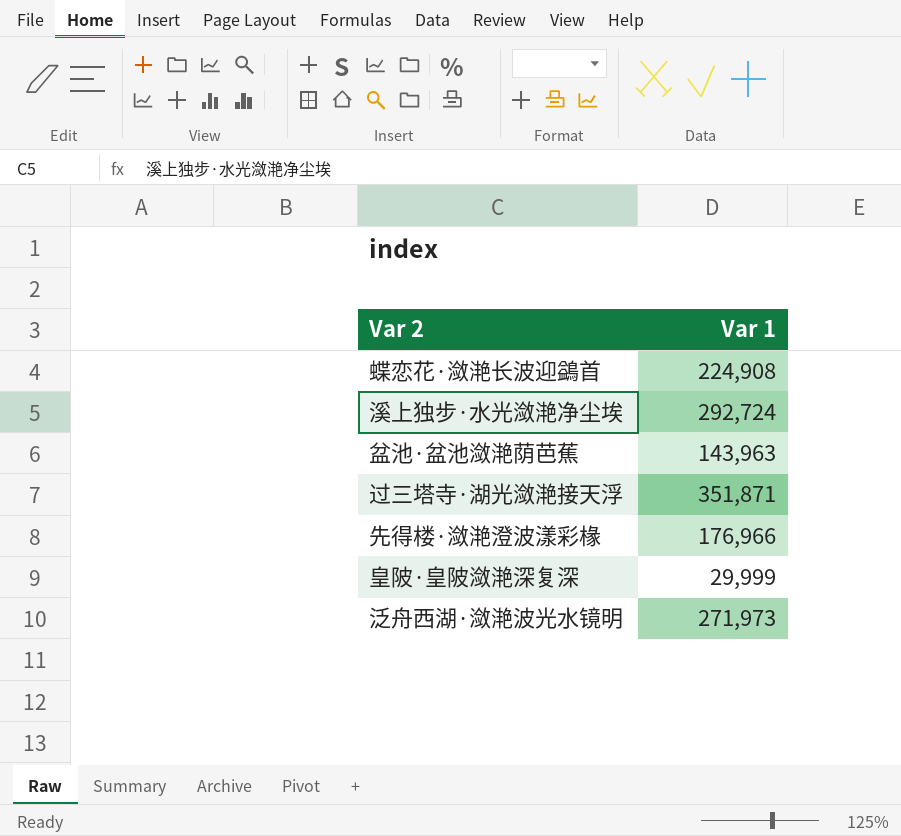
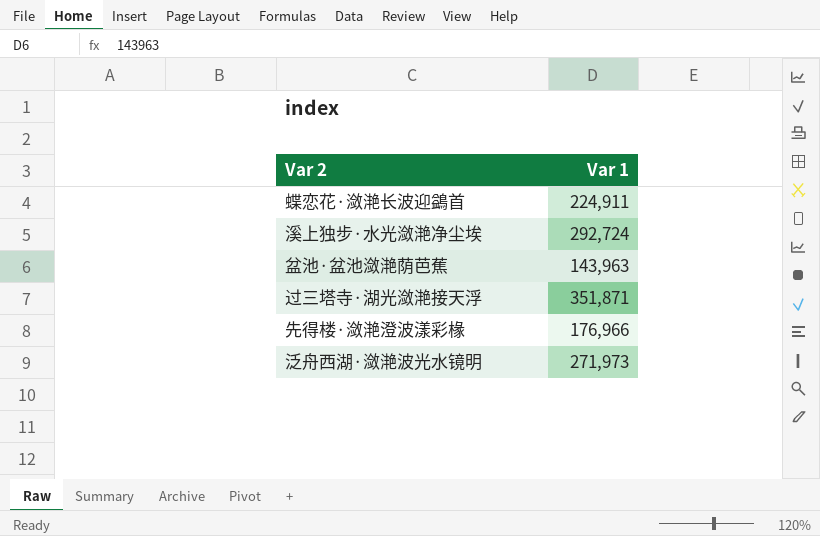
row 皇陂·皇陂潋滟深复深: 29,999 -> none
蝶恋花·潋滟长波迎鷁首 | Var 1: 224,908 -> 224,911

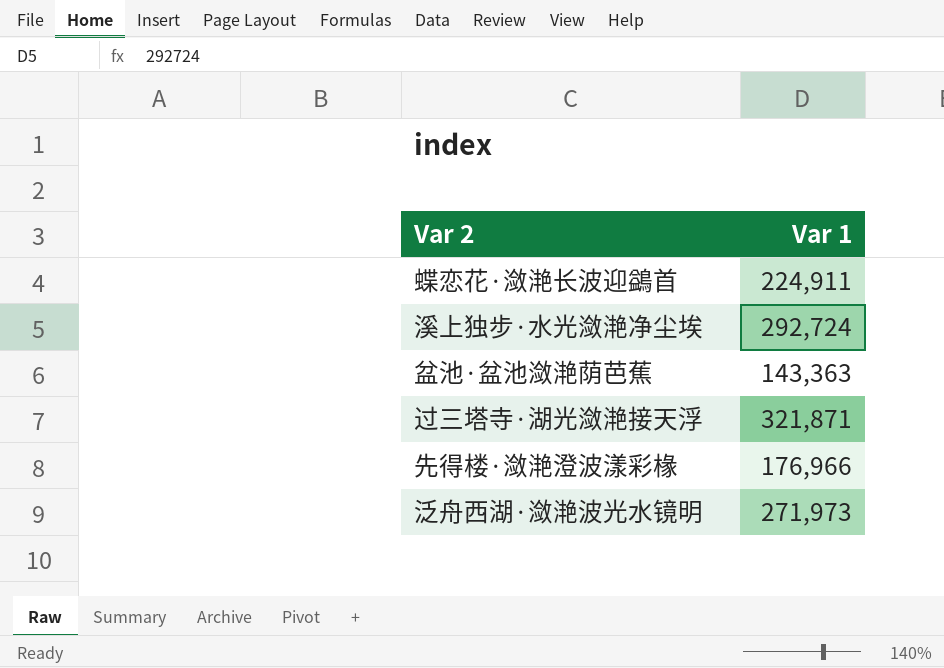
盆池·盆池潋滟荫芭蕉 | Var 1: 143,963 -> 143,363
过三塔寺·湖光潋滟接天浮 | Var 1: 351,871 -> 321,871

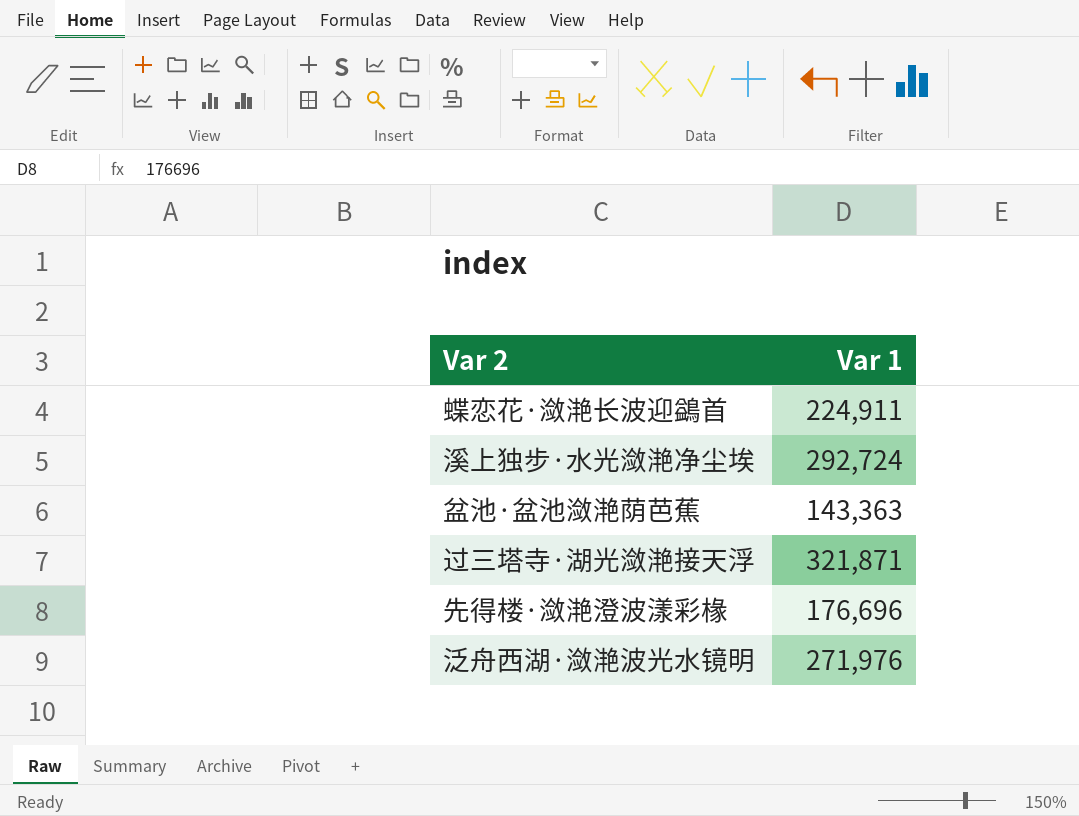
先得楼·潋滟澄波漾彩椽 | Var 1: 176,966 -> 176,696
泛舟西湖·潋滟波光水镜明 | Var 1: 271,973 -> 271,976

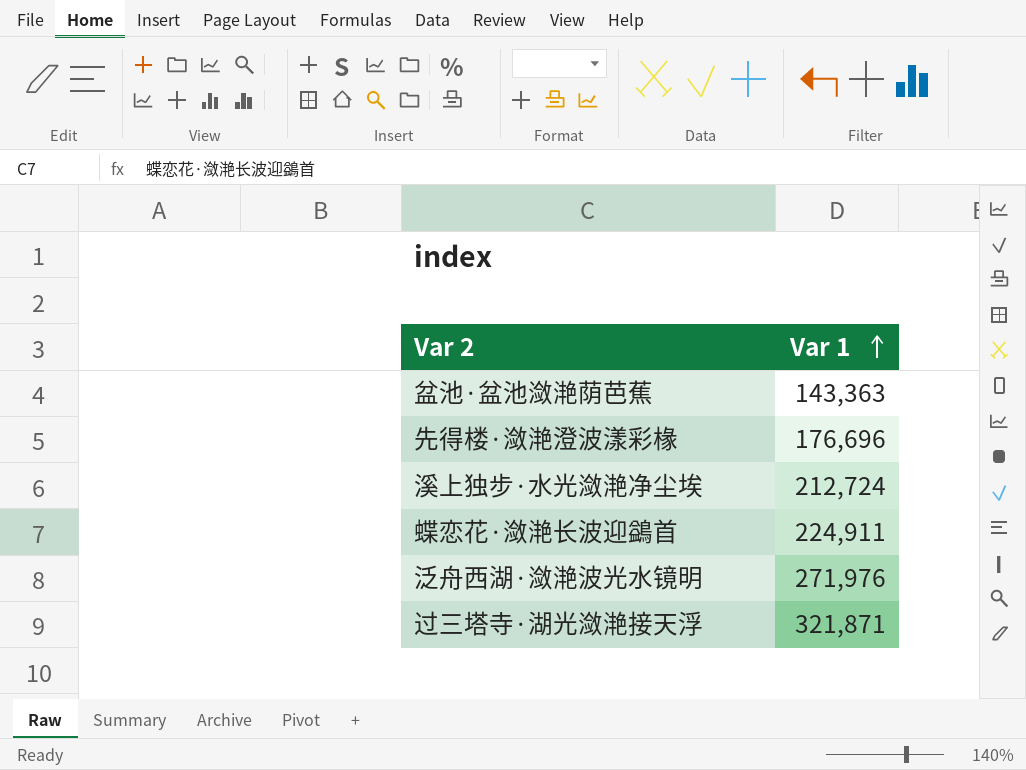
row order: none -> Var 1 ascending
溪上独步·水光潋滟净尘埃 | Var 1: 292,724 -> 212,724

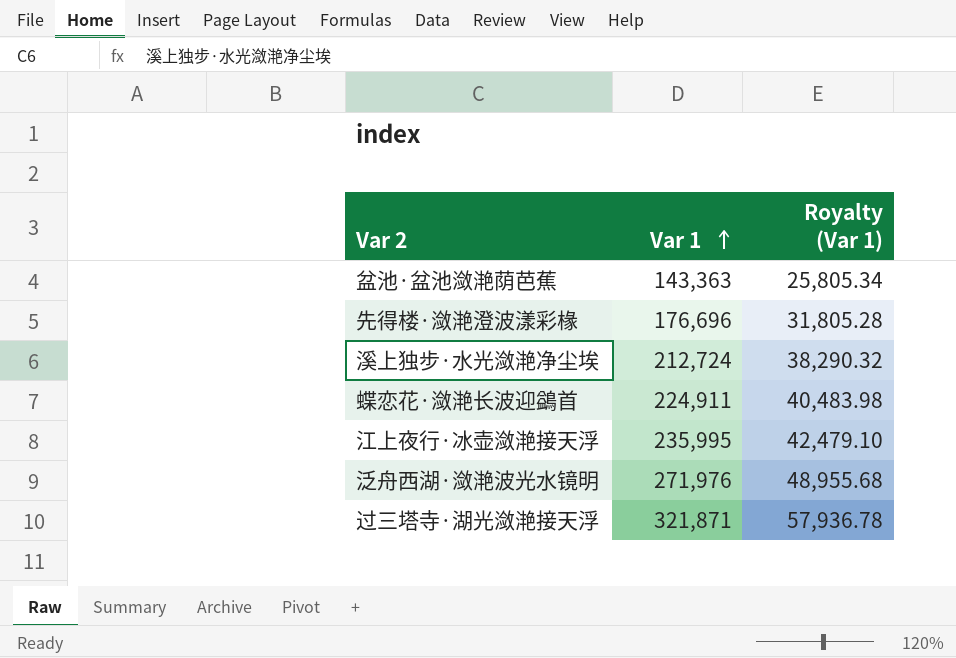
column Royalty (Var 1) | formula: none -> [Var 1] * 0.18
row 江上夜行·冰壶潋滟接天浮: none -> 235,995 | 42,479.10

